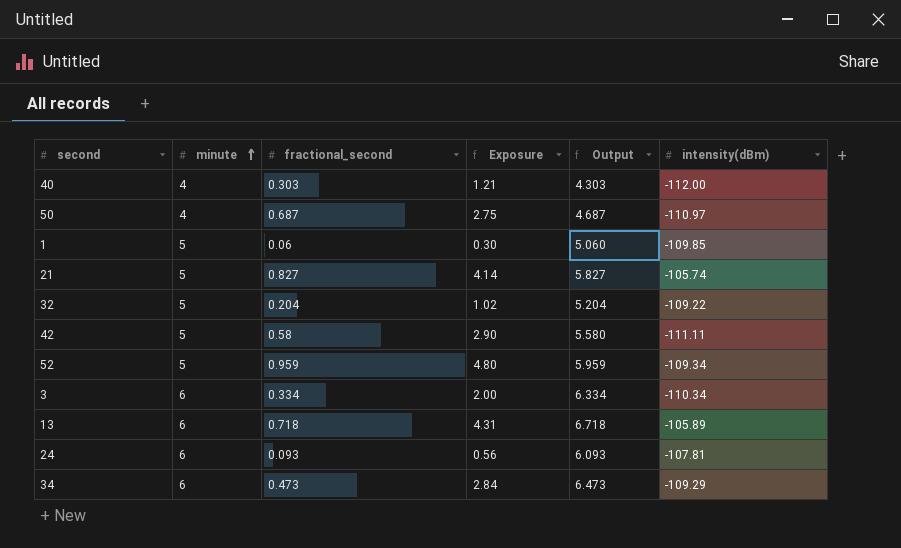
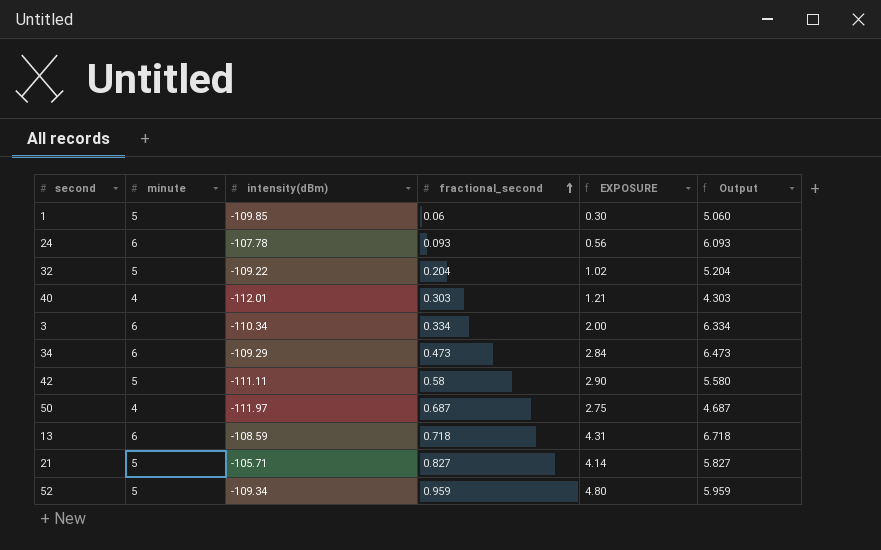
row order: minute ascending -> fractional_second ascending
column intensity(dBm) | position: 6 -> 3
column name: Exposure -> EXPOSURE
24 | intensity(dBm): -107.81 -> -107.78
40 | intensity(dBm): -112.00 -> -112.01
50 | intensity(dBm): -110.97 -> -111.97
13 | intensity(dBm): -105.89 -> -108.59
21 | intensity(dBm): -105.74 -> -105.71

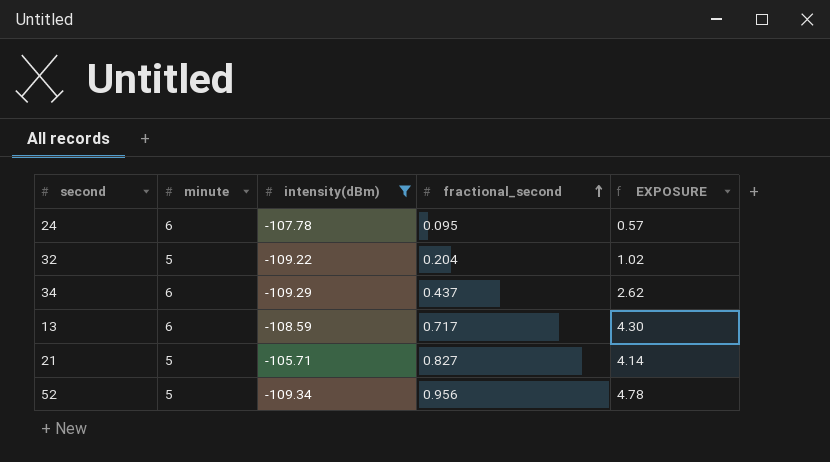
filter: none -> intensity(dBm) >= -109.34
column Output | formula: [minute] + [fractional_second] -> none
24 | fractional_second: 0.093 -> 0.095
24 | EXPOSURE: 0.56 -> 0.57
34 | fractional_second: 0.473 -> 0.437
34 | EXPOSURE: 2.84 -> 2.62
13 | fractional_second: 0.718 -> 0.717
13 | EXPOSURE: 4.31 -> 4.30
52 | fractional_second: 0.959 -> 0.956
52 | EXPOSURE: 4.80 -> 4.78

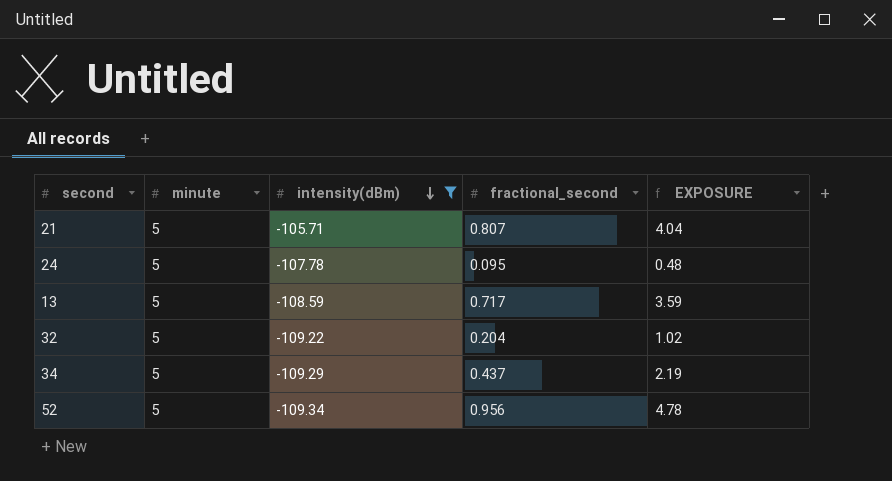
row order: fractional_second ascending -> intensity(dBm) descending
21 | fractional_second: 0.827 -> 0.807
21 | EXPOSURE: 4.14 -> 4.04
24 | minute: 6 -> 5
24 | EXPOSURE: 0.57 -> 0.48
13 | minute: 6 -> 5
13 | EXPOSURE: 4.30 -> 3.59
34 | minute: 6 -> 5
34 | EXPOSURE: 2.62 -> 2.19

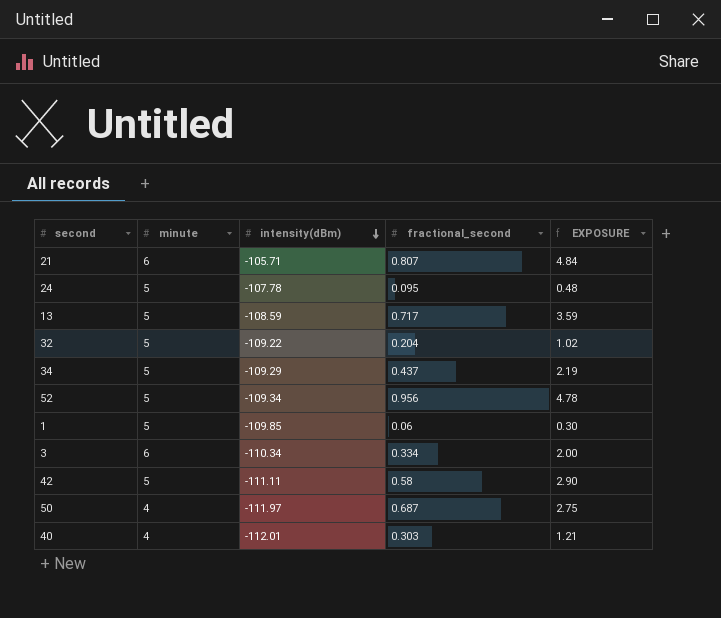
filter: intensity(dBm) >= -109.34 -> none
21 | minute: 5 -> 6
21 | EXPOSURE: 4.04 -> 4.84

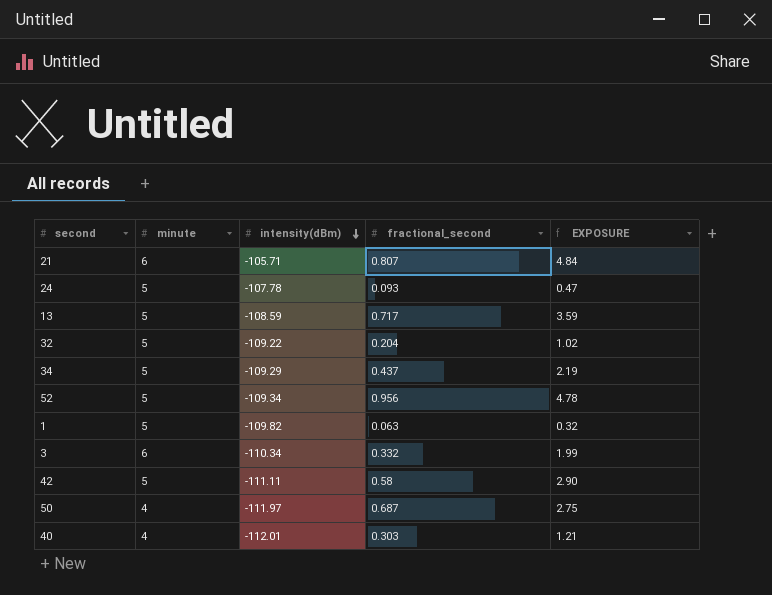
24 | fractional_second: 0.095 -> 0.093
24 | EXPOSURE: 0.48 -> 0.47
1 | intensity(dBm): -109.85 -> -109.82
1 | fractional_second: 0.06 -> 0.063
1 | EXPOSURE: 0.30 -> 0.32
3 | fractional_second: 0.334 -> 0.332
3 | EXPOSURE: 2.00 -> 1.99

